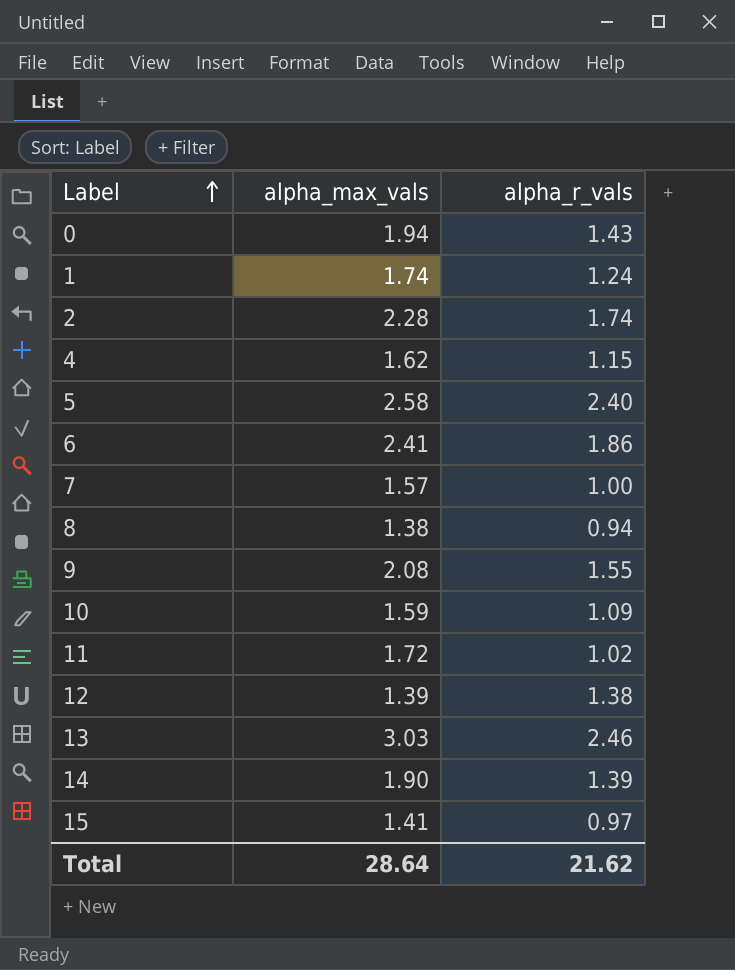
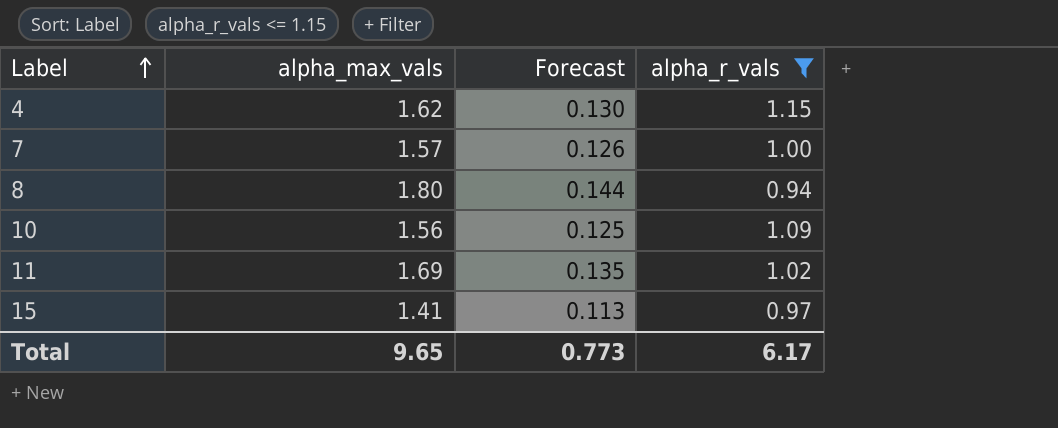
filter: none -> alpha_r_vals <= 1.15
column Forecast | formula: none -> [alpha_max_vals] * 0.08
8 | alpha_max_vals: 1.38 -> 1.80
10 | alpha_max_vals: 1.59 -> 1.56
11 | alpha_max_vals: 1.72 -> 1.69
Total | alpha_max_vals: 28.64 -> 9.65
Total | alpha_r_vals: 21.62 -> 6.17

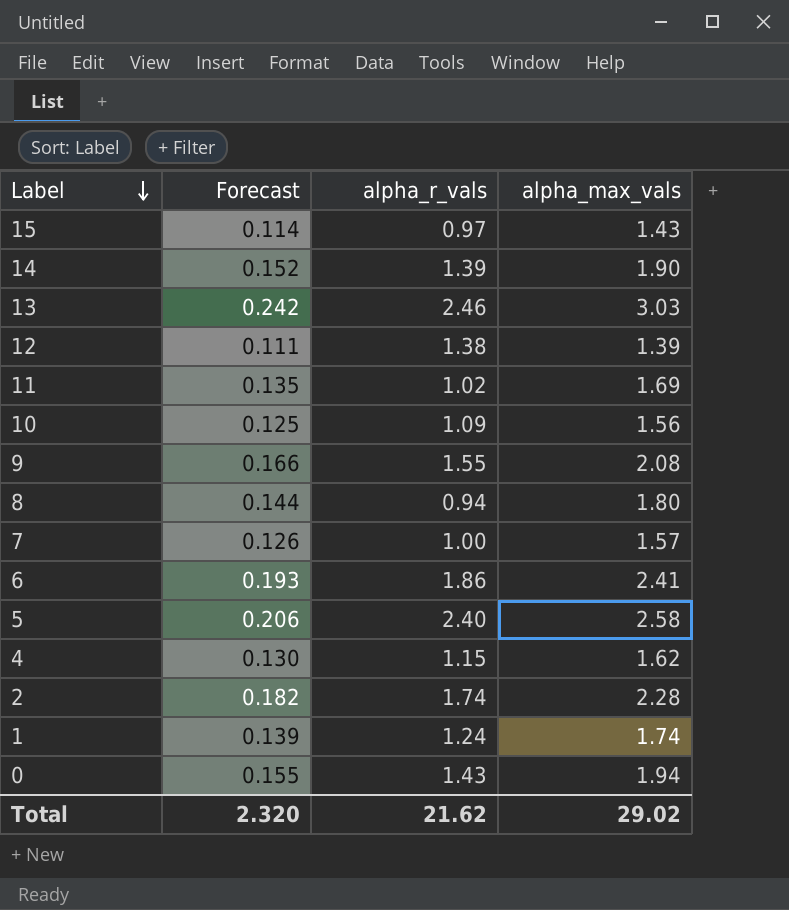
filter: alpha_r_vals <= 1.15 -> none
row order: Label ascending -> Label descending
column alpha_max_vals | position: 2 -> 4
15 | Forecast: 0.113 -> 0.114
15 | alpha_max_vals: 1.41 -> 1.43
Total | Forecast: 0.773 -> 2.320
Total | alpha_r_vals: 6.17 -> 21.62
Total | alpha_max_vals: 9.65 -> 29.02

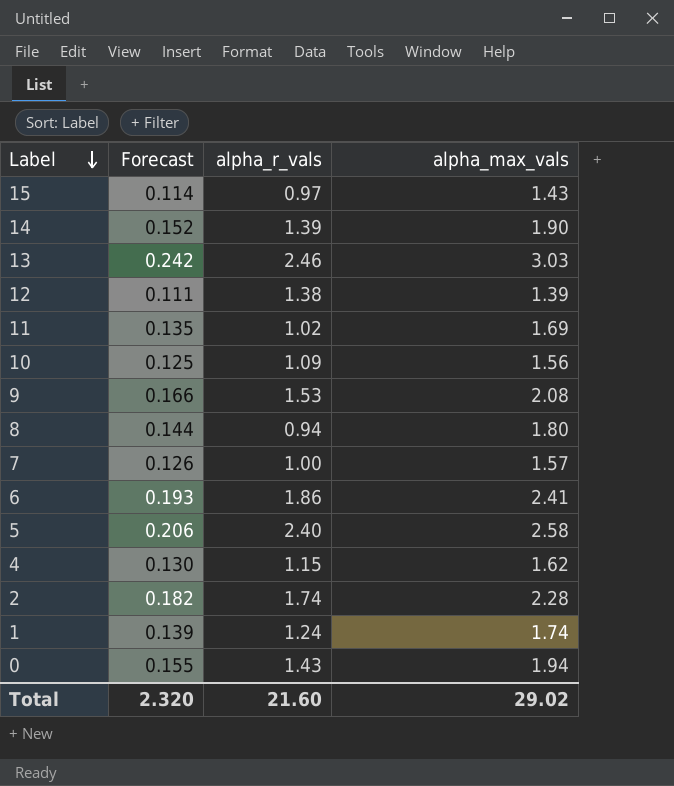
9 | alpha_r_vals: 1.55 -> 1.53
Total | alpha_r_vals: 21.62 -> 21.60

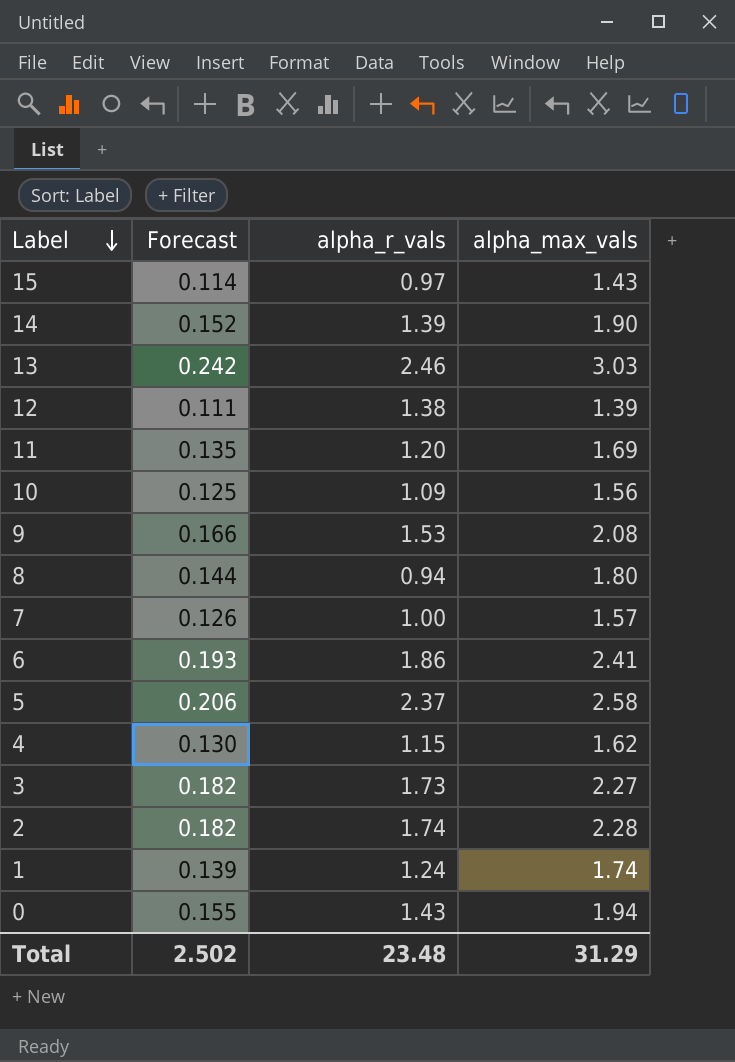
11 | alpha_r_vals: 1.02 -> 1.20
5 | alpha_r_vals: 2.40 -> 2.37
row 3: none -> 0.182 | 1.73 | 2.27
Total | Forecast: 2.320 -> 2.502
Total | alpha_r_vals: 21.60 -> 23.48
Total | alpha_max_vals: 29.02 -> 31.29

